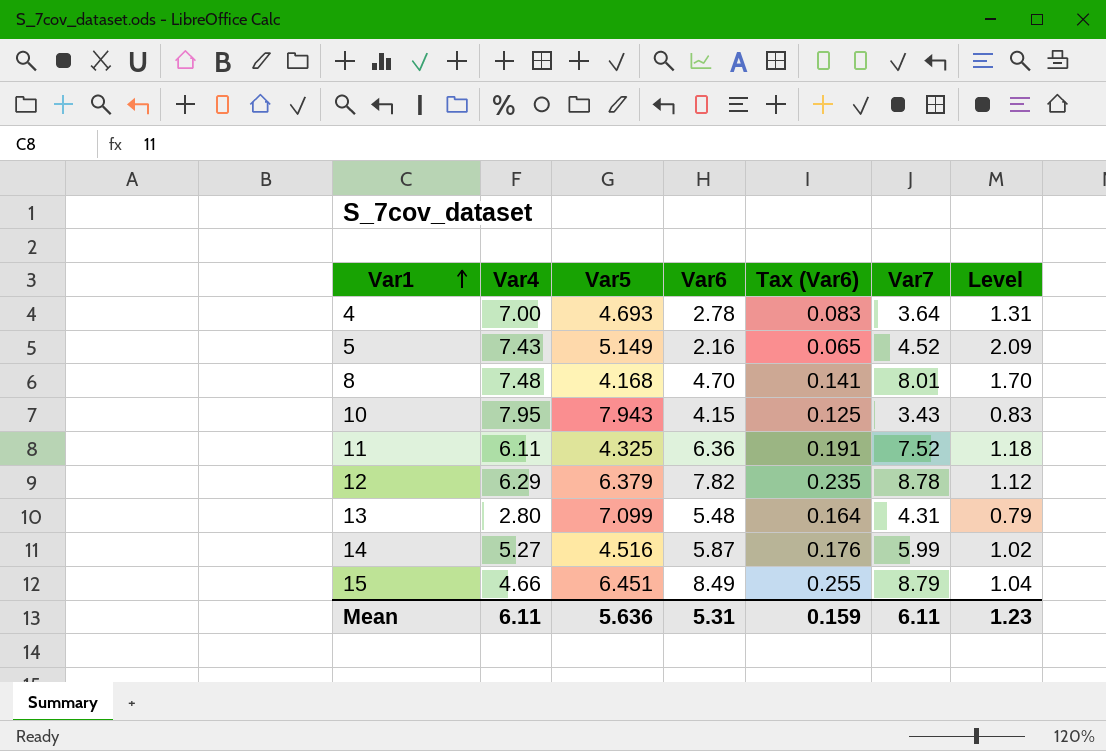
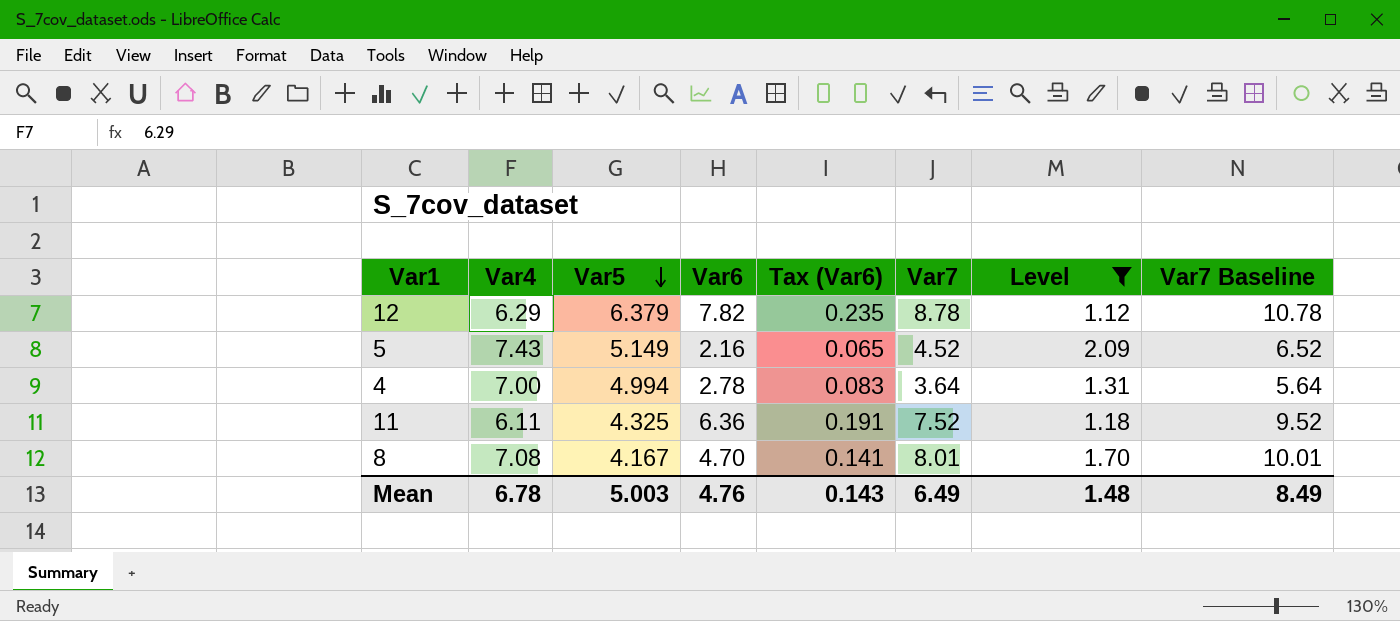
filter: none -> Level >= 1.12
row order: Var1 ascending -> Var5 descending
column Var7 Baseline | formula: none -> [Var7] + 2
4 | Var5: 4.693 -> 4.994
8 | Var4: 7.48 -> 7.08
8 | Var5: 4.168 -> 4.167
Mean | Var4: 6.11 -> 6.78
Mean | Var5: 5.636 -> 5.003
Mean | Var6: 5.31 -> 4.76
Mean | Tax (Var6): 0.159 -> 0.143
Mean | Var7: 6.11 -> 6.49
Mean | Level: 1.23 -> 1.48

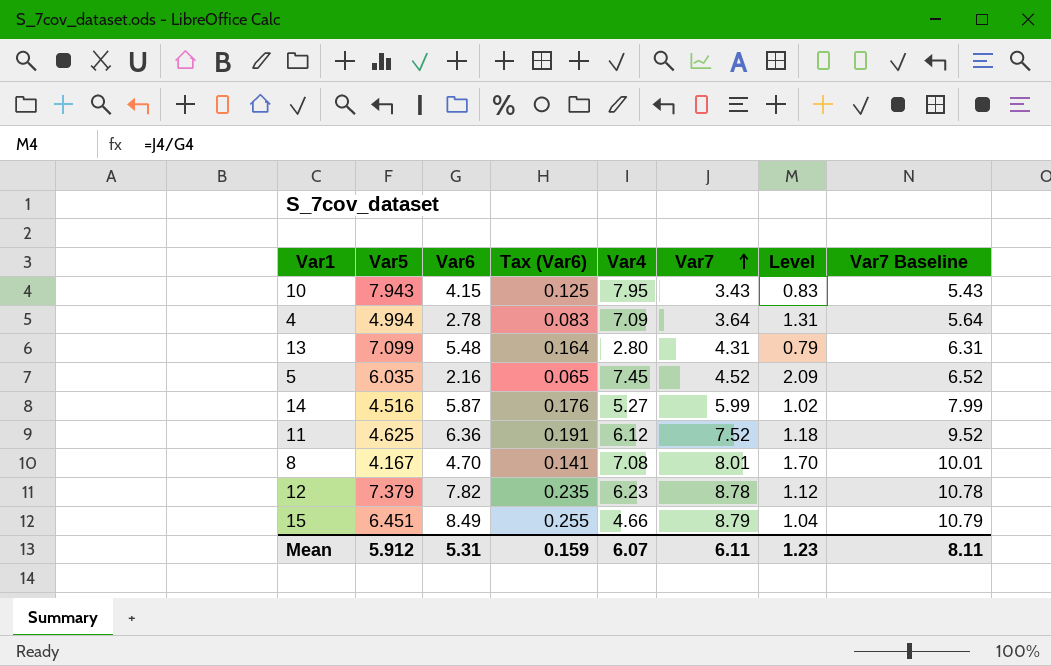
filter: Level >= 1.12 -> none
row order: Var5 descending -> Var7 ascending
column Var4 | position: 2 -> 5
4 | Var4: 7.00 -> 7.09
5 | Var5: 5.149 -> 6.035
5 | Var4: 7.43 -> 7.45
11 | Var5: 4.325 -> 4.625
11 | Var4: 6.11 -> 6.12
12 | Var5: 6.379 -> 7.379
12 | Var4: 6.29 -> 6.23
Mean | Var5: 5.003 -> 5.912
Mean | Var6: 4.76 -> 5.31
Mean | Tax (Var6): 0.143 -> 0.159
Mean | Var4: 6.78 -> 6.07
Mean | Var7: 6.49 -> 6.11
Mean | Level: 1.48 -> 1.23
Mean | Var7 Baseline: 8.49 -> 8.11

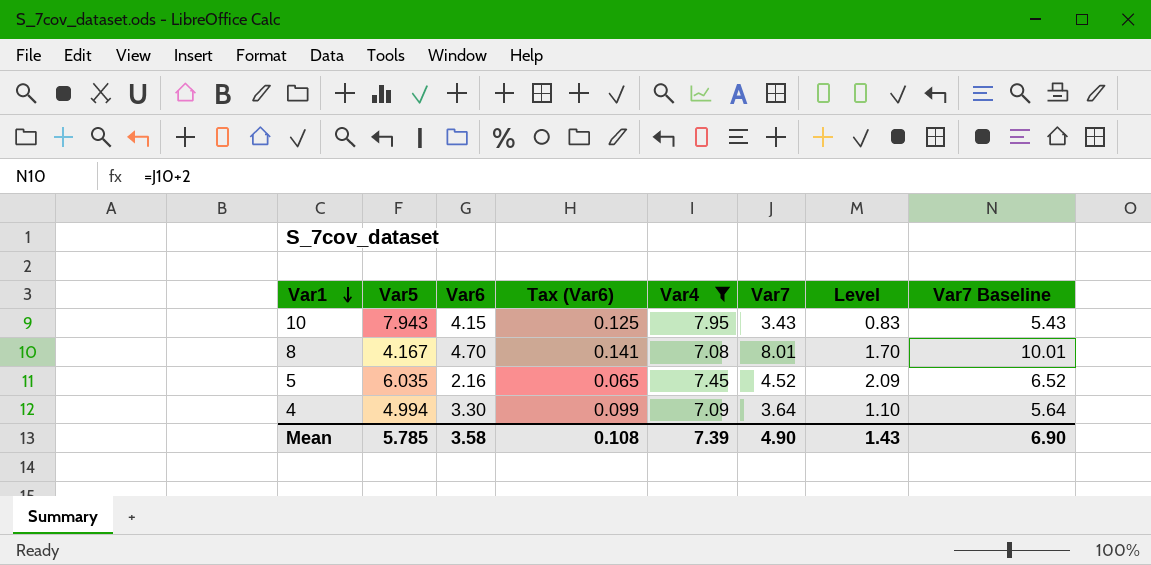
filter: none -> Var4 >= 7.08
row order: Var7 ascending -> Var1 descending
4 | Var6: 2.78 -> 3.30
4 | Tax (Var6): 0.083 -> 0.099
4 | Level: 1.31 -> 1.10
Mean | Var5: 5.912 -> 5.785
Mean | Var6: 5.31 -> 3.58
Mean | Tax (Var6): 0.159 -> 0.108
Mean | Var4: 6.07 -> 7.39
Mean | Var7: 6.11 -> 4.90
Mean | Level: 1.23 -> 1.43
Mean | Var7 Baseline: 8.11 -> 6.90

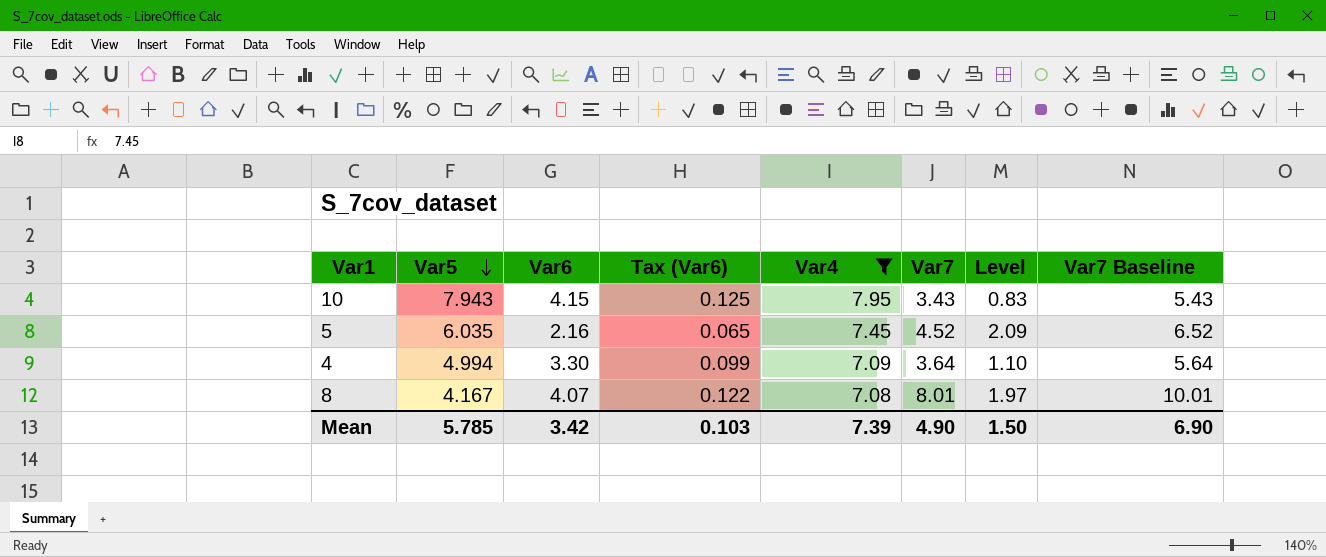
row order: Var1 descending -> Var5 descending
8 | Var6: 4.70 -> 4.07
8 | Tax (Var6): 0.141 -> 0.122
8 | Level: 1.70 -> 1.97
Mean | Var6: 3.58 -> 3.42
Mean | Tax (Var6): 0.108 -> 0.103
Mean | Level: 1.43 -> 1.50

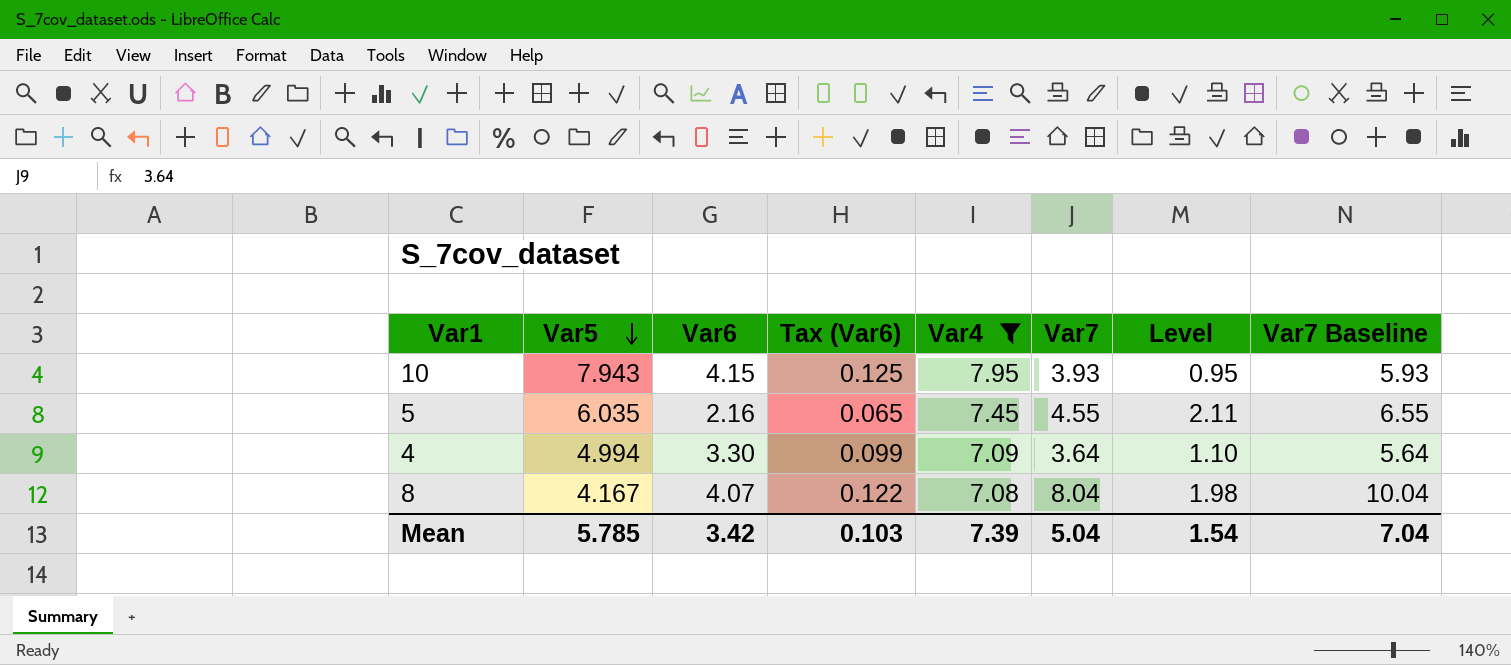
10 | Var7: 3.43 -> 3.93
10 | Level: 0.83 -> 0.95
10 | Var7 Baseline: 5.43 -> 5.93
5 | Var7: 4.52 -> 4.55
5 | Level: 2.09 -> 2.11
5 | Var7 Baseline: 6.52 -> 6.55
8 | Var7: 8.01 -> 8.04
8 | Level: 1.97 -> 1.98
8 | Var7 Baseline: 10.01 -> 10.04
Mean | Var7: 4.90 -> 5.04
Mean | Level: 1.50 -> 1.54
Mean | Var7 Baseline: 6.90 -> 7.04

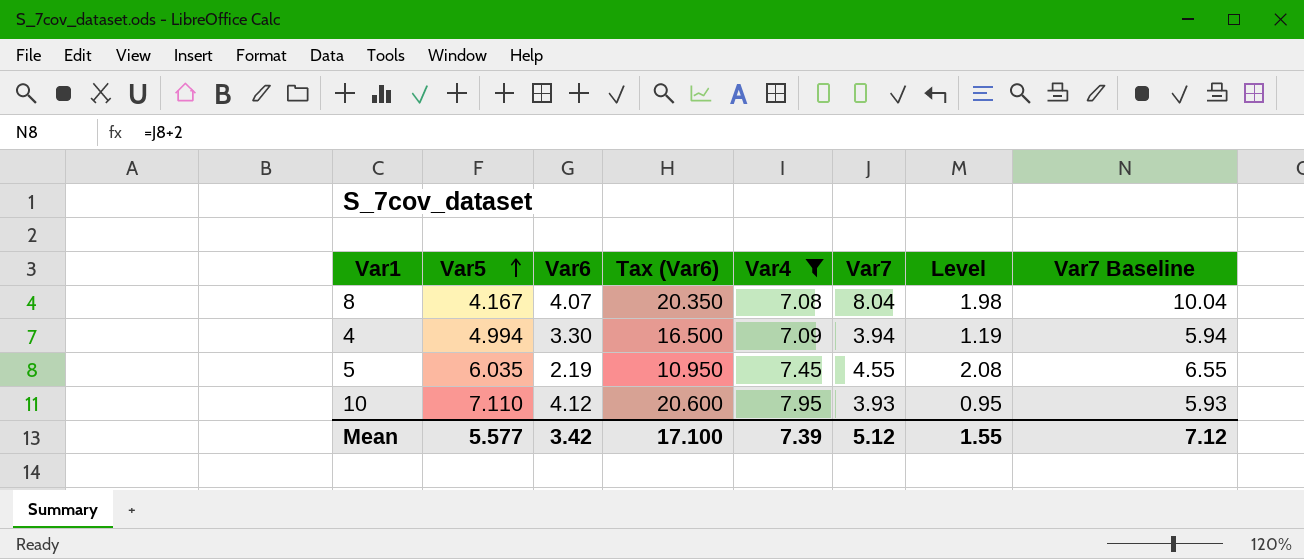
row order: Var5 descending -> Var5 ascending
column Tax (Var6) | formula: [Var6] * 0.03 -> [Var6] * 5
4 | Var7: 3.64 -> 3.94
4 | Level: 1.10 -> 1.19
4 | Var7 Baseline: 5.64 -> 5.94
5 | Var6: 2.16 -> 2.19
5 | Level: 2.11 -> 2.08
10 | Var5: 7.943 -> 7.110
10 | Var6: 4.15 -> 4.12
Mean | Var5: 5.785 -> 5.577
Mean | Tax (Var6): 0.103 -> 17.100
Mean | Var7: 5.04 -> 5.12
Mean | Level: 1.54 -> 1.55
Mean | Var7 Baseline: 7.04 -> 7.12

